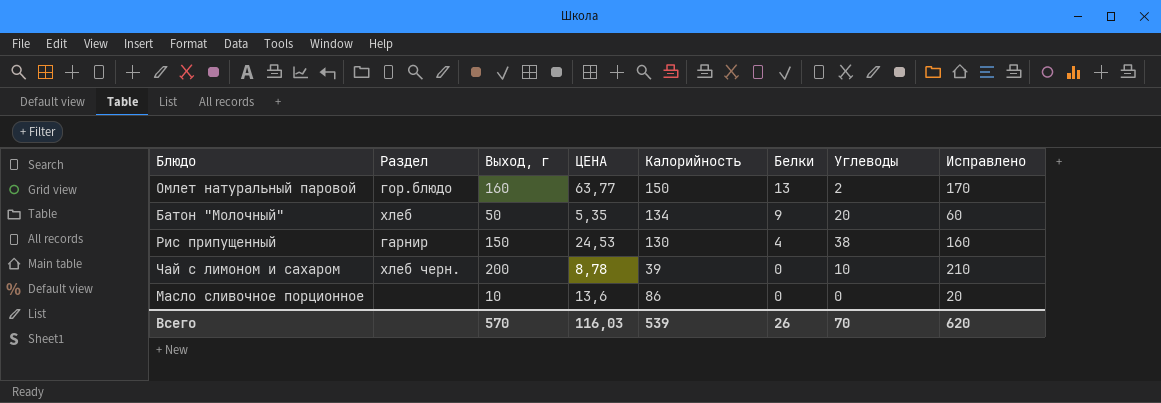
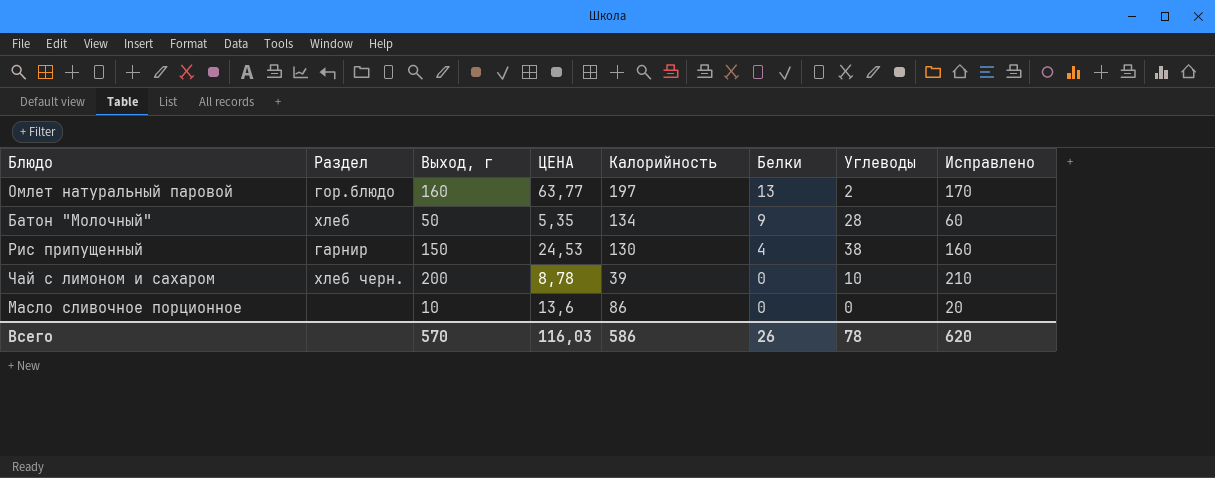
Омлет натуральный паровой | Калорийность: 150 -> 197
Батон "Молочный" | Углеводы: 20 -> 28
Всего | Калорийность: 539 -> 586
Всего | Углеводы: 70 -> 78

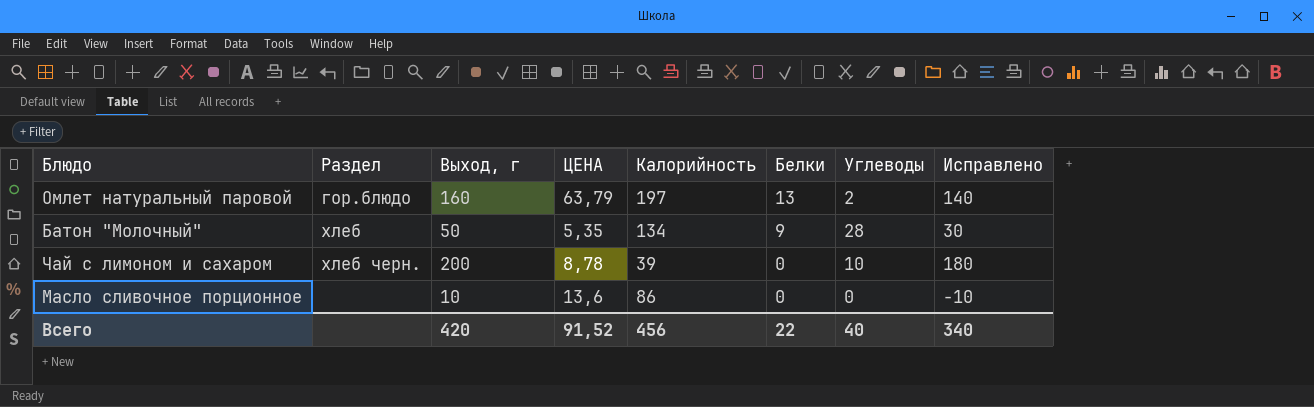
column Исправлено | formula: [Выход, г] + 10 -> [Выход, г] - 20
row Рис припущенный: гарнир | 150 | 24,53 | 130 | 4 | 38 | 160 -> none
Омлет натуральный паровой | ЦЕНА: 63,77 -> 63,79
Всего | Выход, г: 570 -> 420
Всего | ЦЕНА: 116,03 -> 91,52
Всего | Калорийность: 586 -> 456
Всего | Белки: 26 -> 22
Всего | Углеводы: 78 -> 40
Всего | Исправлено: 620 -> 340

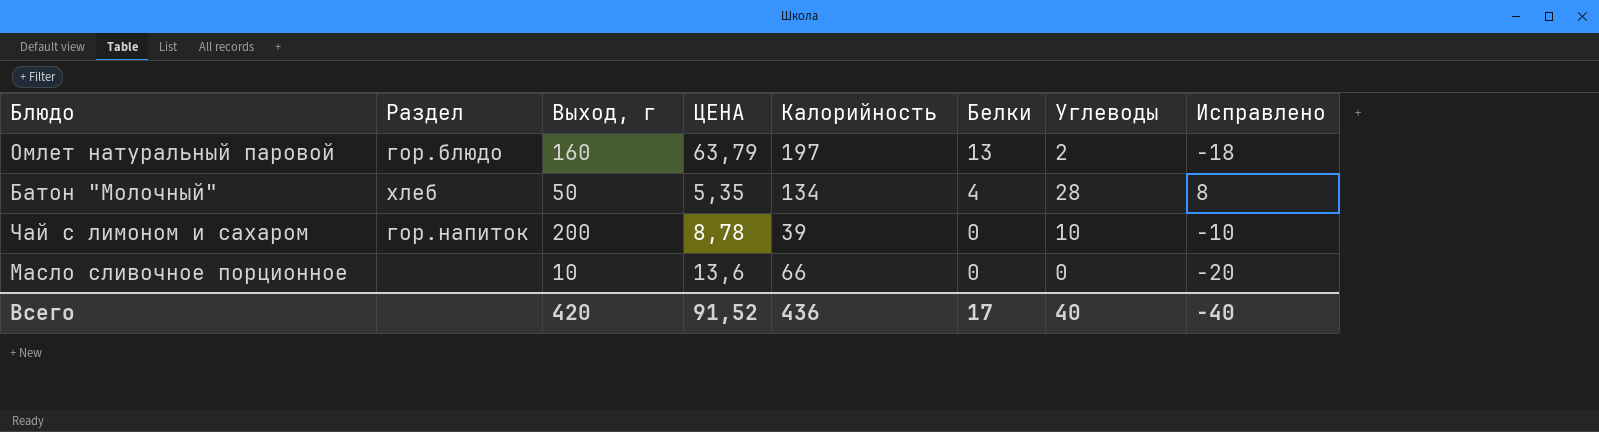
column Исправлено | formula: [Выход, г] - 20 -> [Углеводы] - 20
Батон "Молочный" | Белки: 9 -> 4
Чай с лимоном и сахаром | Раздел: хлеб черн. -> гор.напиток
Масло сливочное порционное | Калорийность: 86 -> 66
Всего | Калорийность: 456 -> 436
Всего | Белки: 22 -> 17
Всего | Исправлено: 340 -> -40

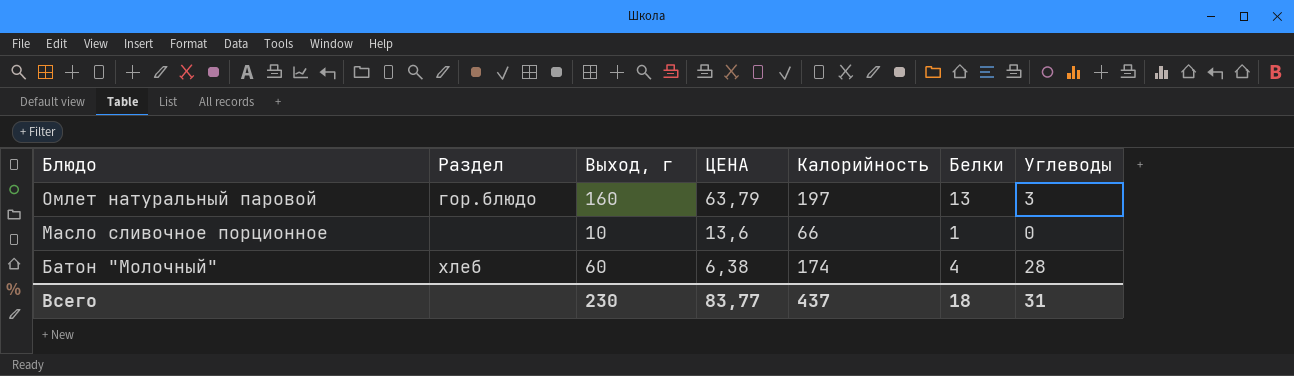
row order: Белки descending -> Блюдо descending
column Исправлено | formula: [Углеводы] - 20 -> none
row Чай с лимоном и сахаром: гор.напиток | 200 | 8,78 | 39 | 0 | 10 | -10 -> none
Омлет натуральный паровой | Углеводы: 2 -> 3
Масло сливочное порционное | Белки: 0 -> 1
Батон "Молочный" | Выход, г: 50 -> 60
Батон "Молочный" | ЦЕНА: 5,35 -> 6,38
Батон "Молочный" | Калорийность: 134 -> 174
Всего | Выход, г: 420 -> 230
Всего | ЦЕНА: 91,52 -> 83,77
Всего | Калорийность: 436 -> 437
Всего | Белки: 17 -> 18
Всего | Углеводы: 40 -> 31

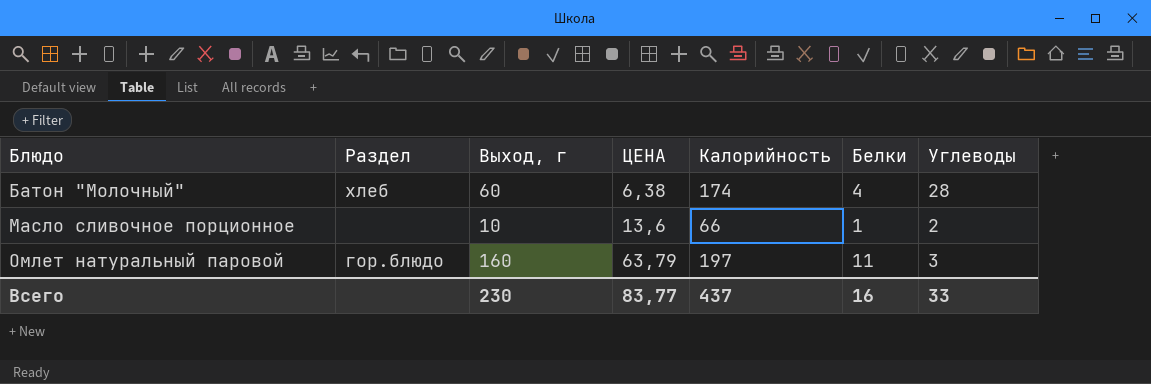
row order: Блюдо descending -> Блюдо ascending
Масло сливочное порционное | Углеводы: 0 -> 2
Омлет натуральный паровой | Белки: 13 -> 11
Всего | Белки: 18 -> 16
Всего | Углеводы: 31 -> 33

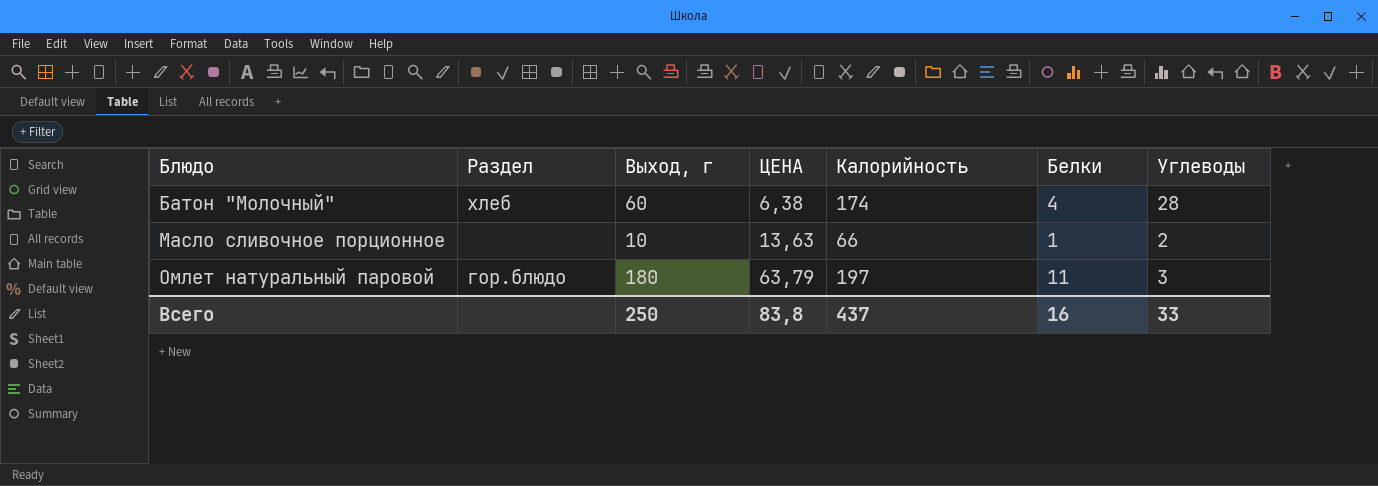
Масло сливочное порционное | ЦЕНА: 13,6 -> 13,63
Омлет натуральный паровой | Выход, г: 160 -> 180
Всего | Выход, г: 230 -> 250
Всего | ЦЕНА: 83,77 -> 83,8

